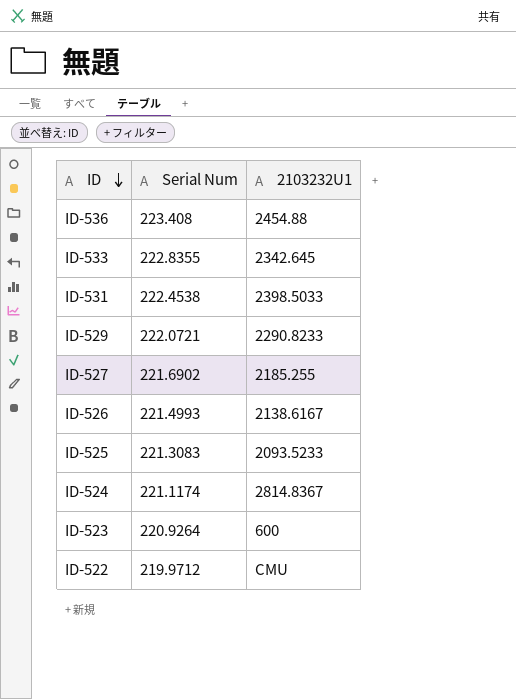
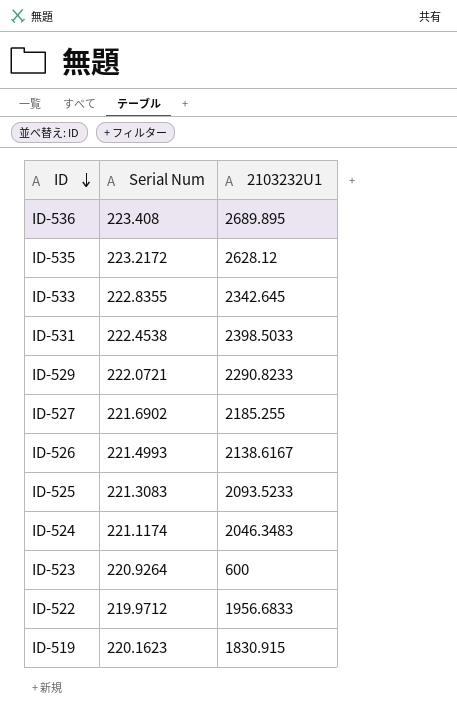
ID-536 | 2103232U1: 2454.88 -> 2689.895
row ID-535: none -> 223.2172 | 2628.12
ID-524 | 2103232U1: 2814.8367 -> 2046.3483
ID-522 | 2103232U1: CMU -> 1956.6833
row ID-519: none -> 220.1623 | 1830.915

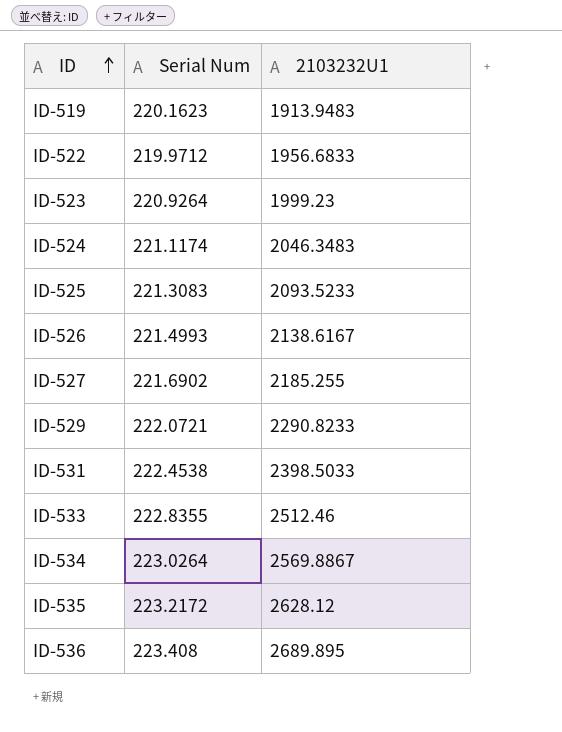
row order: ID descending -> ID ascending
ID-519 | 2103232U1: 1830.915 -> 1913.9483
ID-523 | 2103232U1: 600 -> 1999.23
ID-533 | 2103232U1: 2342.645 -> 2512.46
row ID-534: none -> 223.0264 | 2569.8867

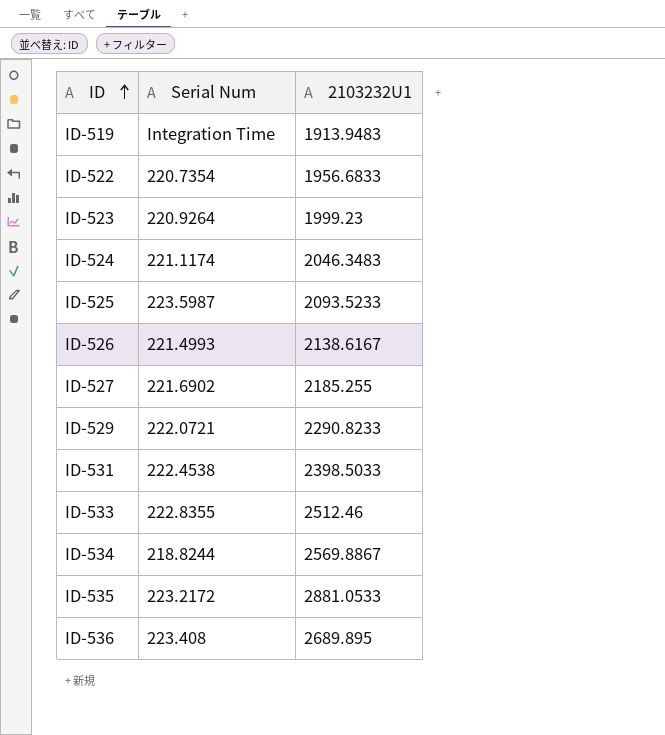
ID-519 | Serial Num: 220.1623 -> Integration Time
ID-522 | Serial Num: 219.9712 -> 220.7354
ID-525 | Serial Num: 221.3083 -> 223.5987
ID-534 | Serial Num: 223.0264 -> 218.8244
ID-535 | 2103232U1: 2628.12 -> 2881.0533

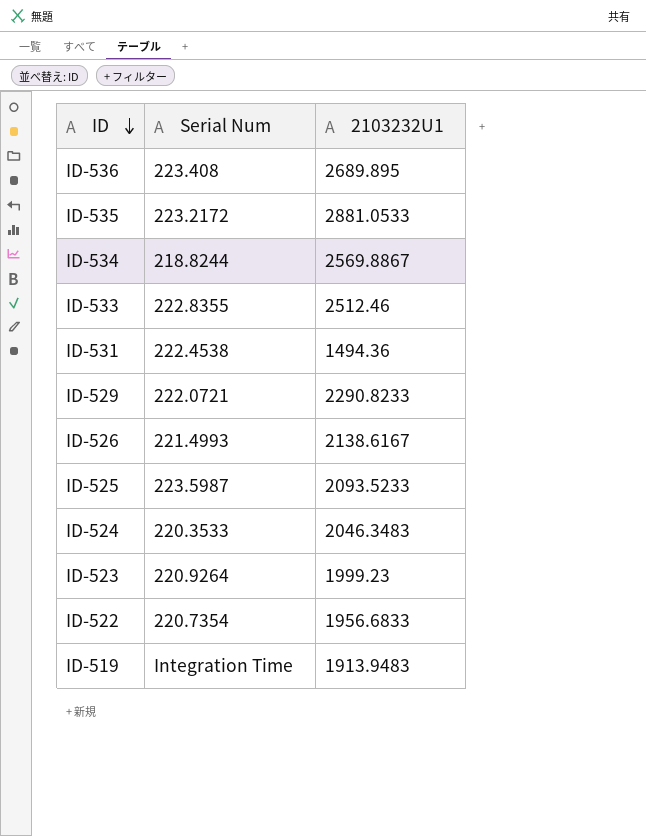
row order: ID ascending -> ID descending
row ID-527: 221.6902 | 2185.255 -> none
ID-531 | 2103232U1: 2398.5033 -> 1494.36
ID-524 | Serial Num: 221.1174 -> 220.3533

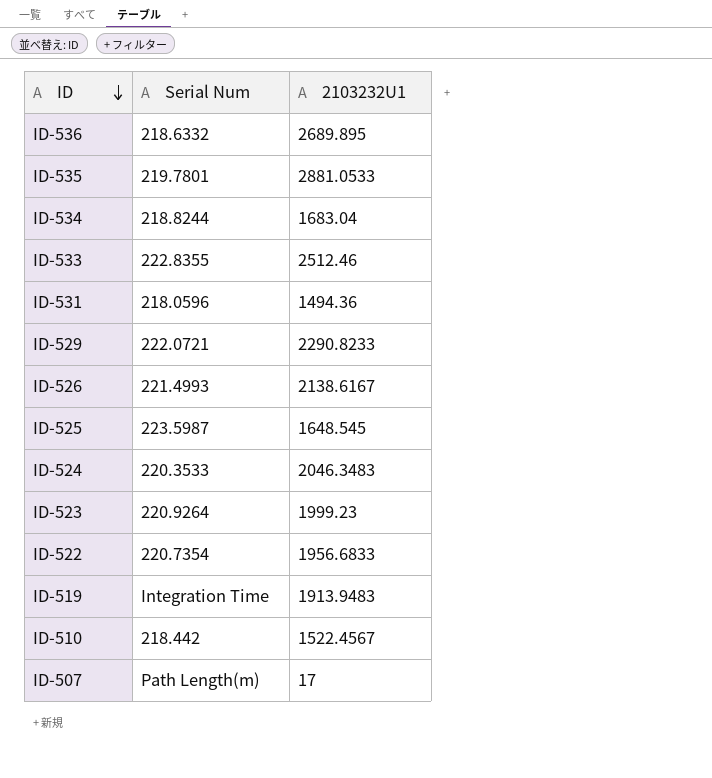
ID-536 | Serial Num: 223.408 -> 218.6332
ID-535 | Serial Num: 223.2172 -> 219.7801
ID-534 | 2103232U1: 2569.8867 -> 1683.04
ID-531 | Serial Num: 222.4538 -> 218.0596
ID-525 | 2103232U1: 2093.5233 -> 1648.545
row ID-510: none -> 218.442 | 1522.4567
row ID-507: none -> Path Length(m) | 17

